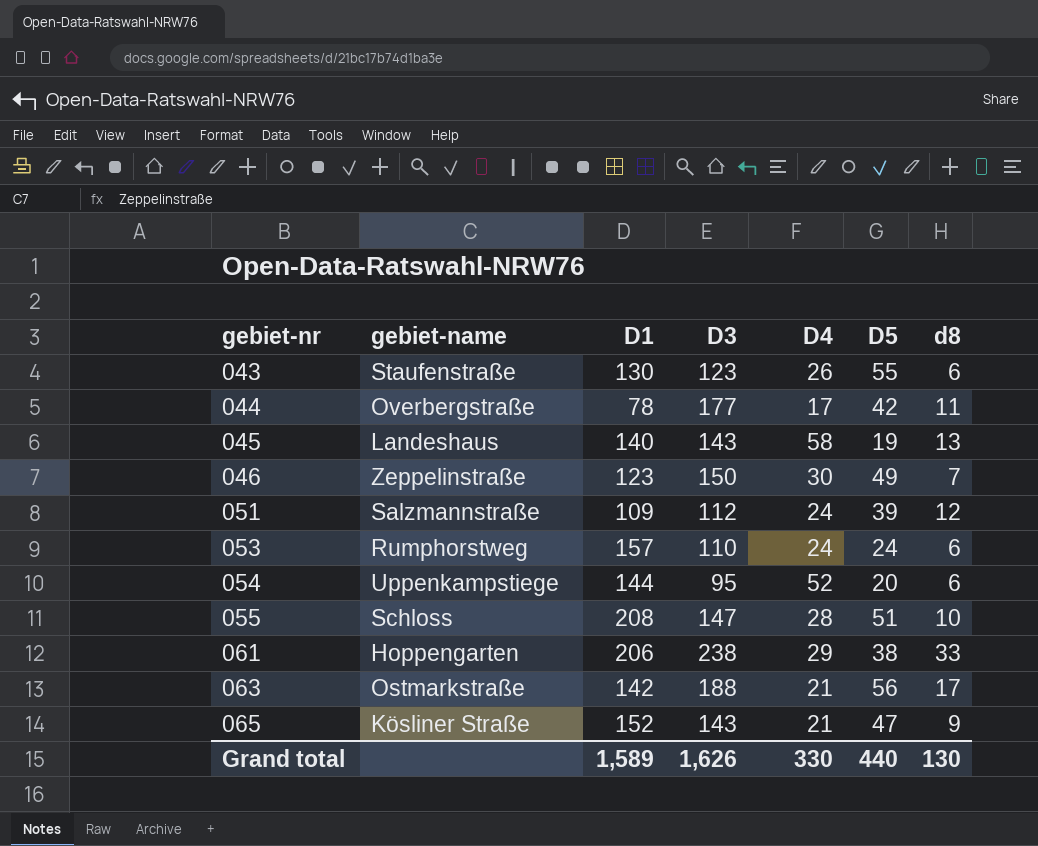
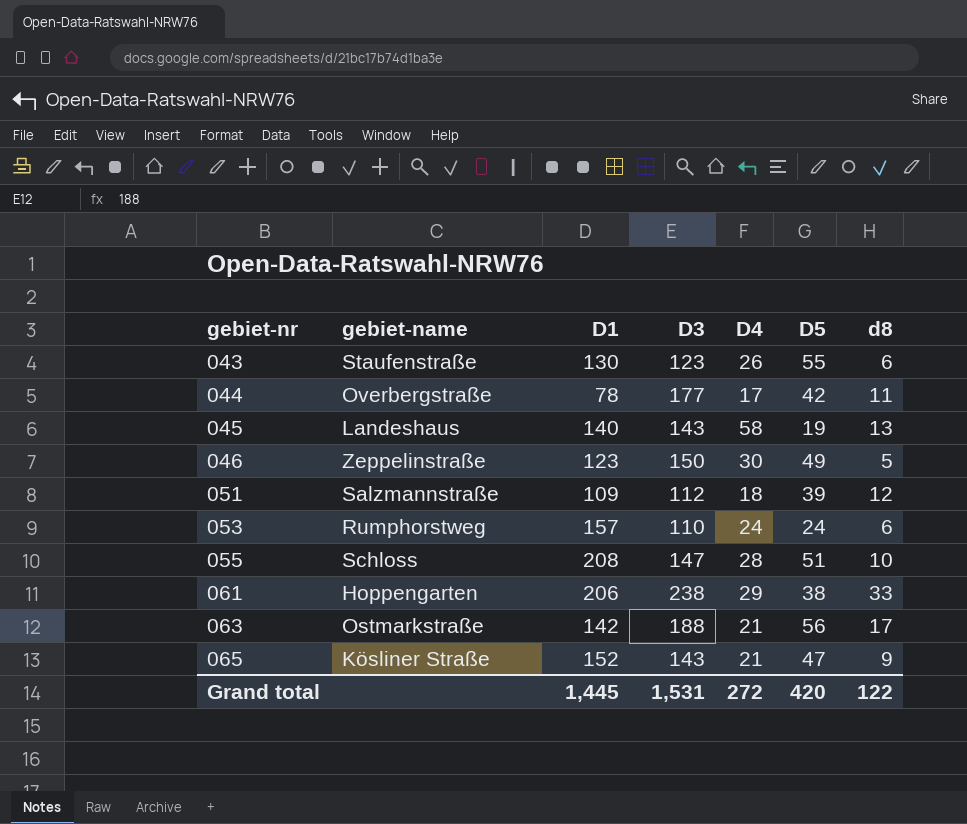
row 054: Uppenkampstiege | 144 | 95 | 52 | 20 | 6 -> none
046 | d8: 7 -> 5
051 | D4: 24 -> 18
Grand total | D1: 1,589 -> 1,445
Grand total | D3: 1,626 -> 1,531
Grand total | D4: 330 -> 272
Grand total | D5: 440 -> 420
Grand total | d8: 130 -> 122

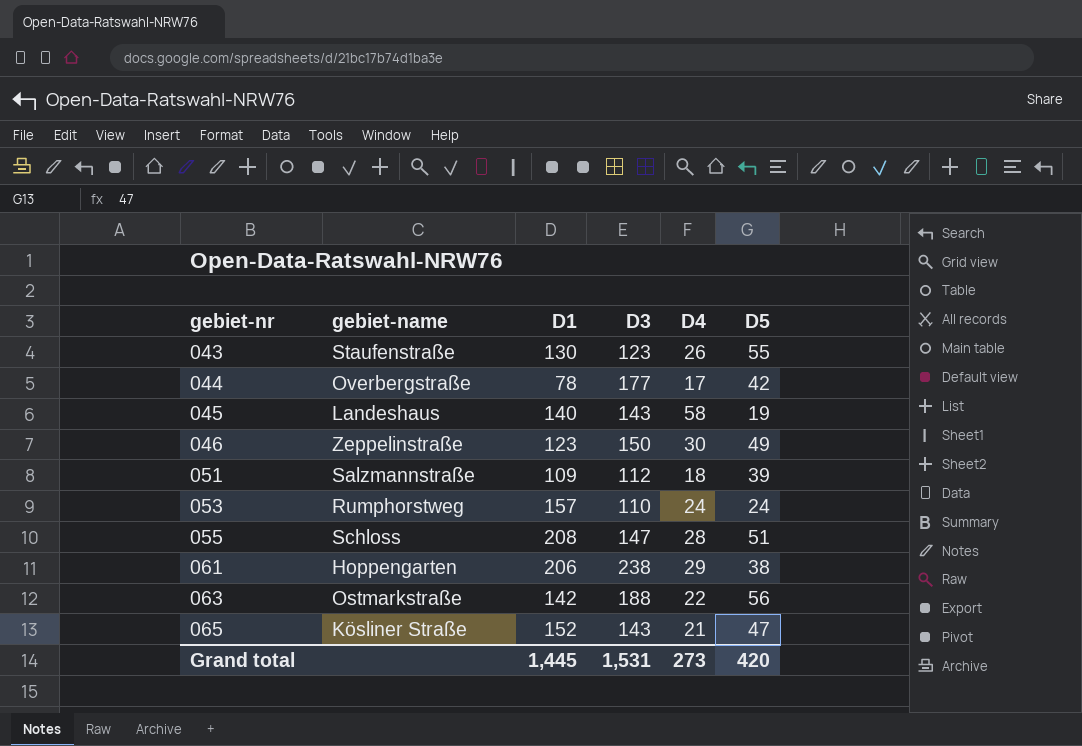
column d8 | position: 7 -> none
063 | D4: 21 -> 22
Grand total | D4: 272 -> 273

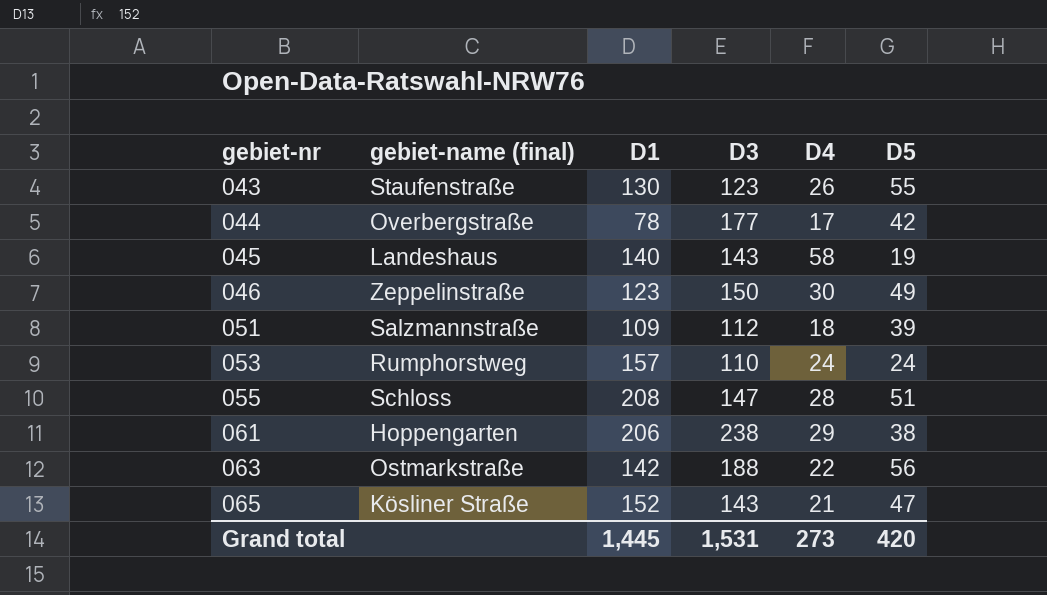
column name: gebiet-name -> gebiet-name (final)

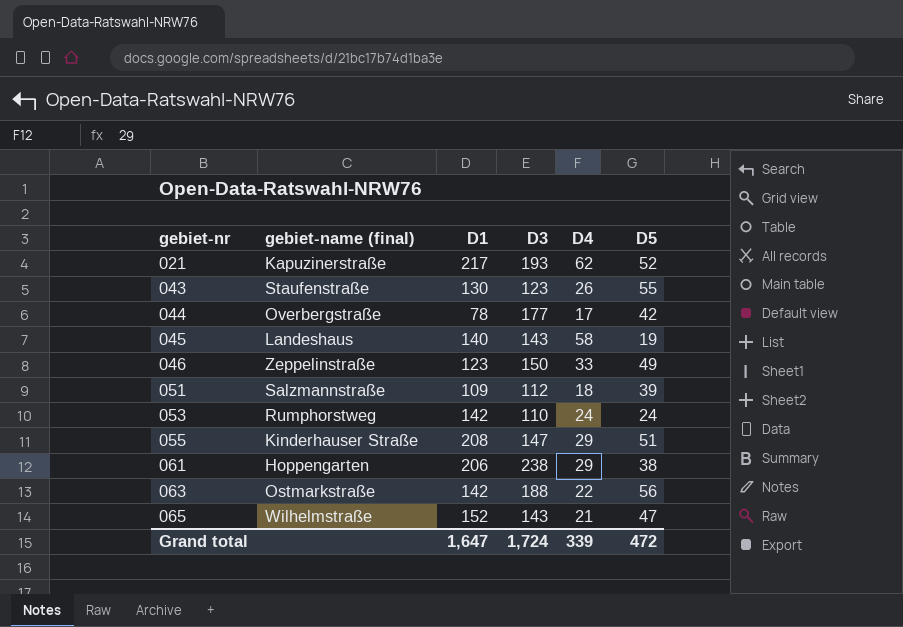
row 021: none -> Kapuzinerstraße | 217 | 193 | 62 | 52
046 | D4: 30 -> 33
053 | D1: 157 -> 142
055 | gebiet-name (final): Schloss -> Kinderhauser Straße
055 | D4: 28 -> 29
065 | gebiet-name (final): Kösliner Straße -> Wilhelmstraße
Grand total | D1: 1,445 -> 1,647
Grand total | D3: 1,531 -> 1,724
Grand total | D4: 273 -> 339
Grand total | D5: 420 -> 472

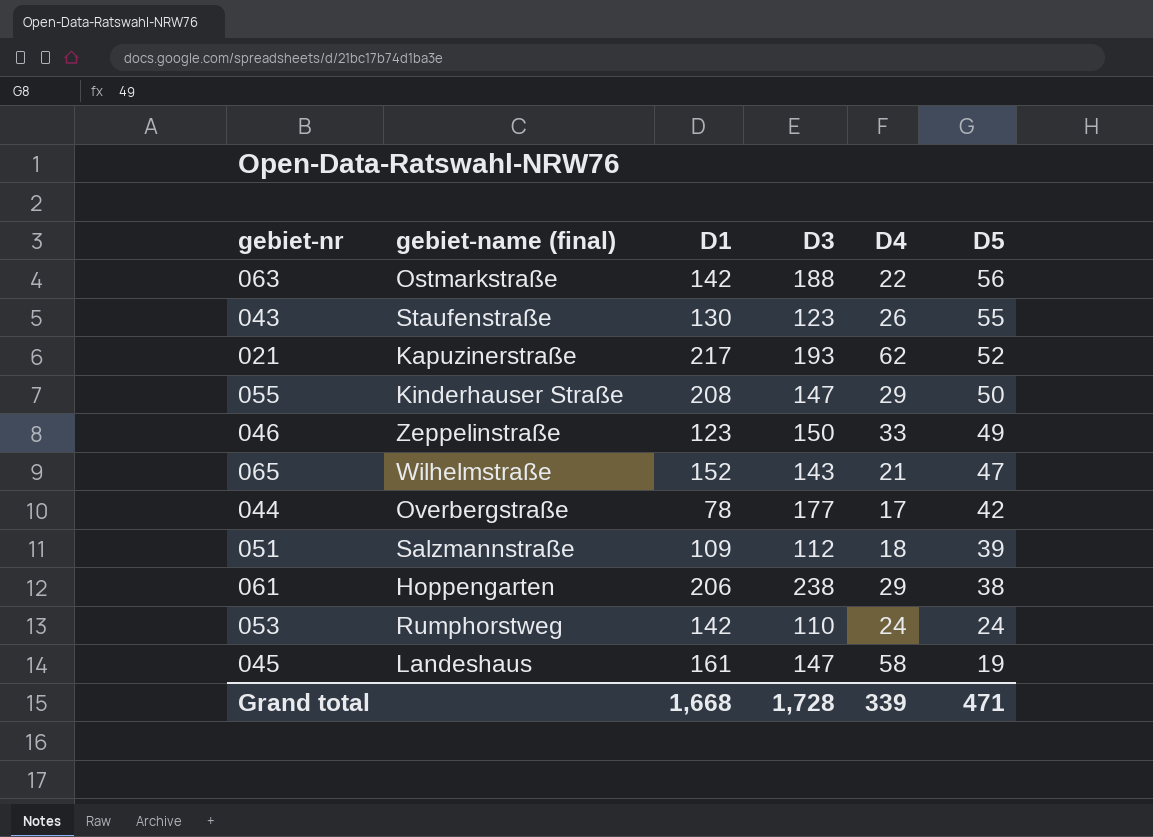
row order: gebiet-nr ascending -> D5 descending
055 | D5: 51 -> 50
045 | D1: 140 -> 161
045 | D3: 143 -> 147
Grand total | D1: 1,647 -> 1,668
Grand total | D3: 1,724 -> 1,728
Grand total | D5: 472 -> 471

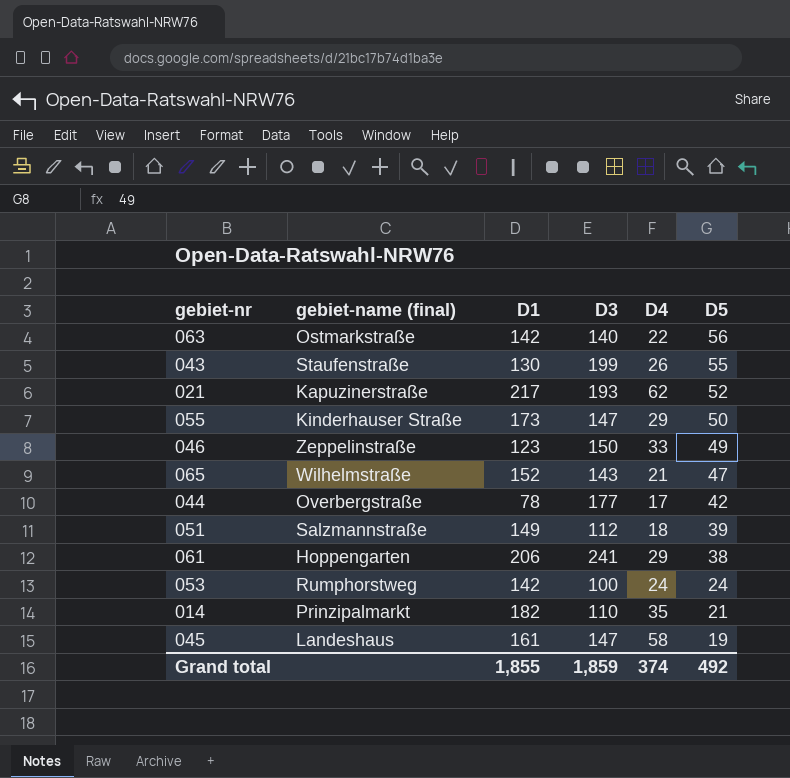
063 | D3: 188 -> 140
043 | D3: 123 -> 199
055 | D1: 208 -> 173
051 | D1: 109 -> 149
061 | D3: 238 -> 241
053 | D3: 110 -> 100
row 014: none -> Prinzipalmarkt | 182 | 110 | 35 | 21
Grand total | D1: 1,668 -> 1,855
Grand total | D3: 1,728 -> 1,859
Grand total | D4: 339 -> 374
Grand total | D5: 471 -> 492

